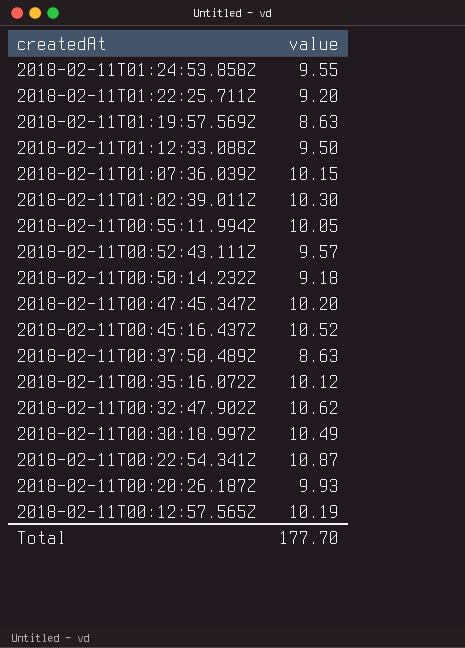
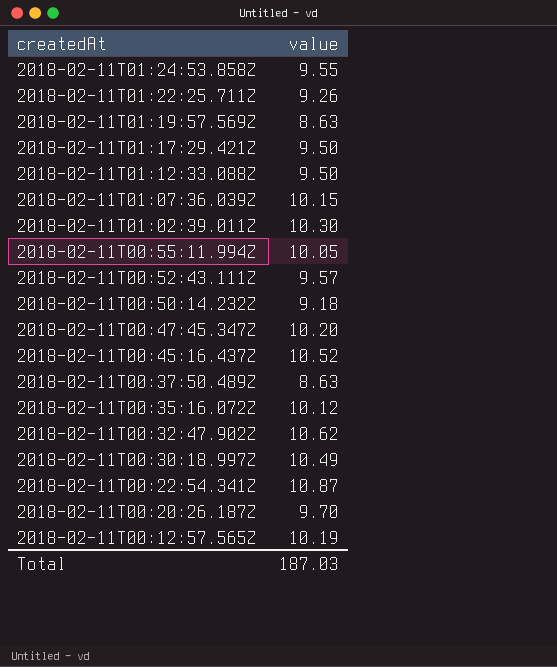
2018-02-11T01:22:25.711Z | value: 9.20 -> 9.26
row 2018-02-11T01:17:29.421Z: none -> 9.50
2018-02-11T00:20:26.187Z | value: 9.93 -> 9.70
Total | value: 177.70 -> 187.03

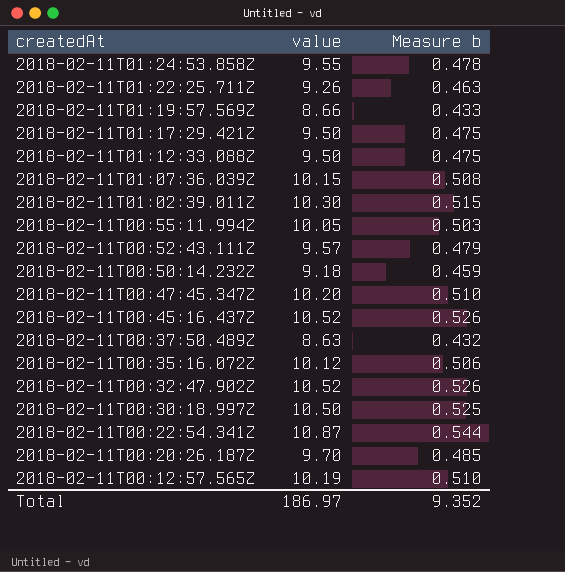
column Measure b | formula: none -> [value] * 0.05
2018-02-11T01:19:57.569Z | value: 8.63 -> 8.66
2018-02-11T00:32:47.902Z | value: 10.62 -> 10.52
2018-02-11T00:30:18.997Z | value: 10.49 -> 10.50
Total | value: 187.03 -> 186.97

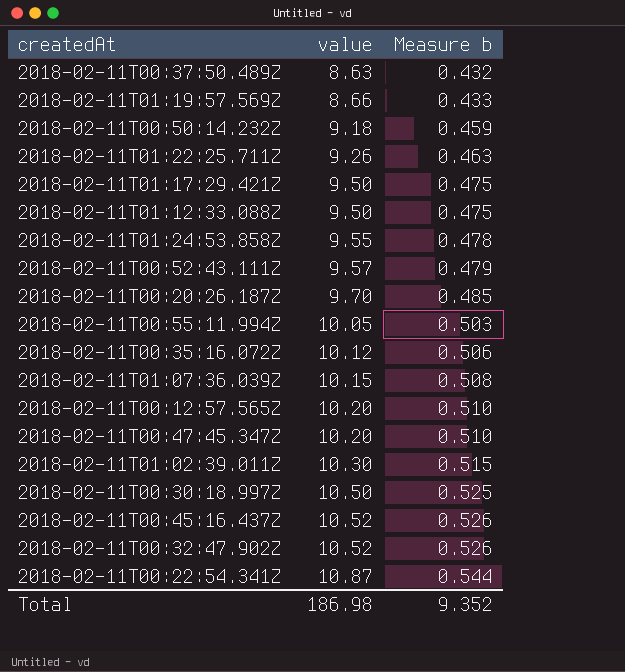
row order: createdAt descending -> value ascending
2018-02-11T00:12:57.565Z | value: 10.19 -> 10.20
Total | value: 186.97 -> 186.98

